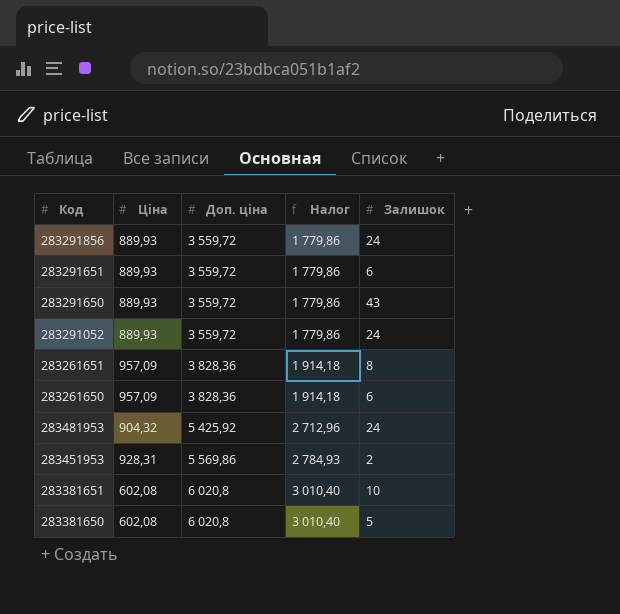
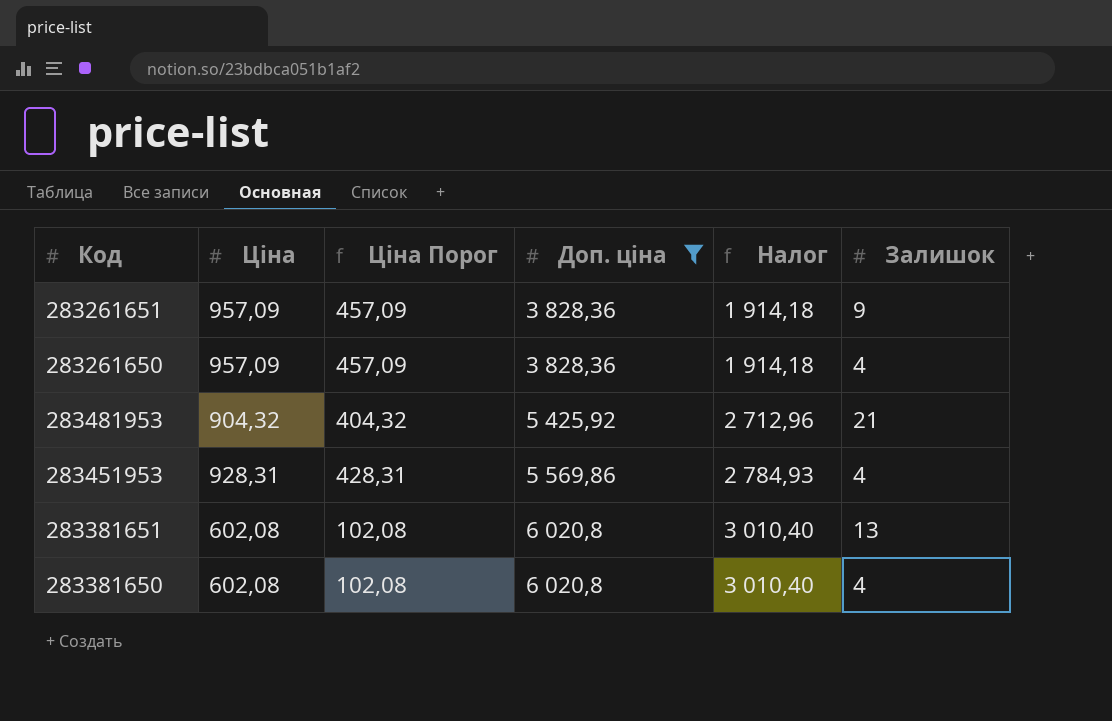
filter: none -> Доп. ціна != 3 559,72
column Ціна Порог | formula: none -> [Ціна] - 500
283261651 | Залишок: 8 -> 9
283261650 | Залишок: 6 -> 4
283481953 | Залишок: 24 -> 21
283451953 | Залишок: 2 -> 4
283381651 | Залишок: 10 -> 13
283381650 | Залишок: 5 -> 4

